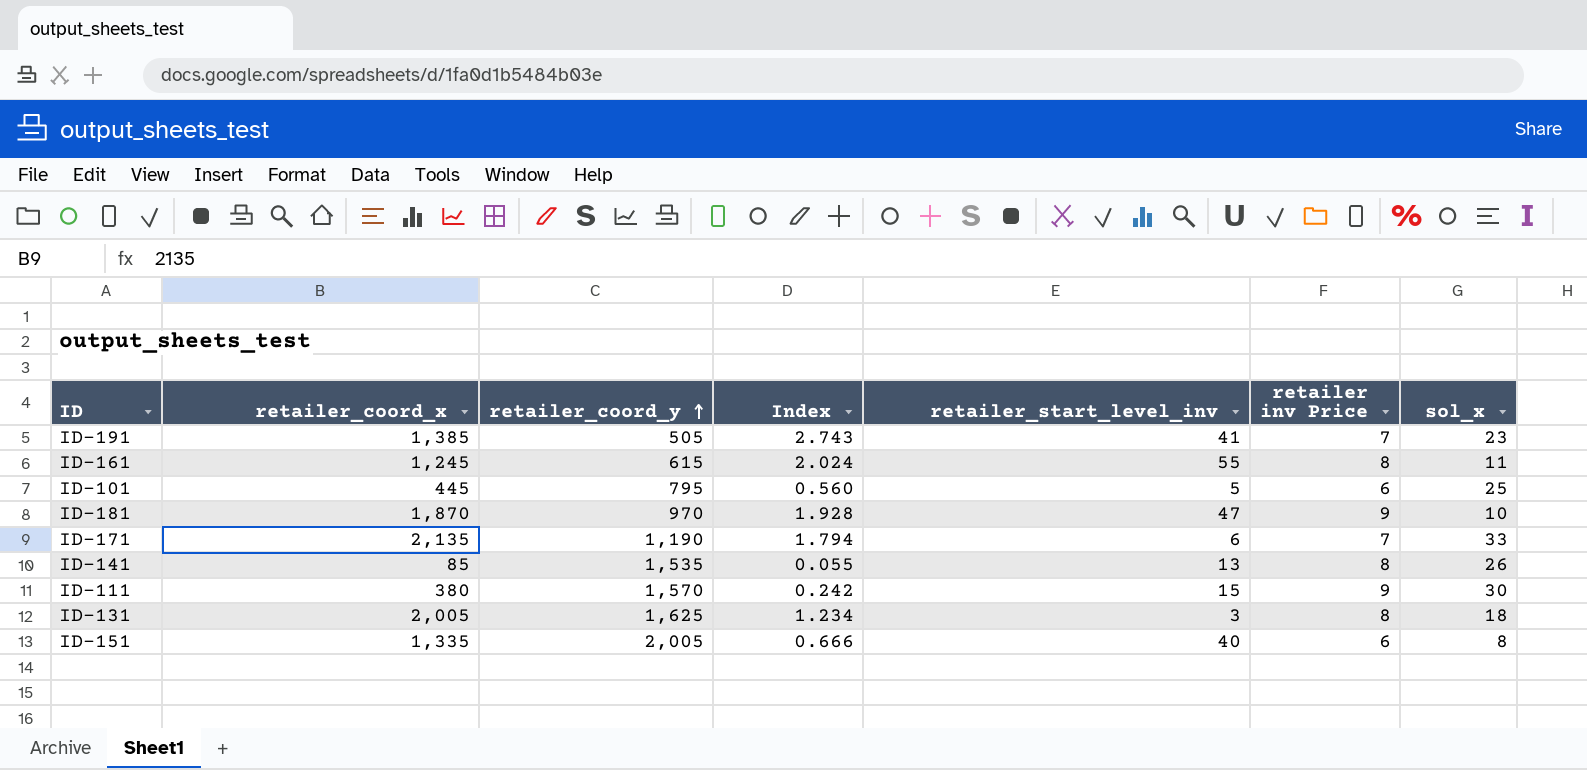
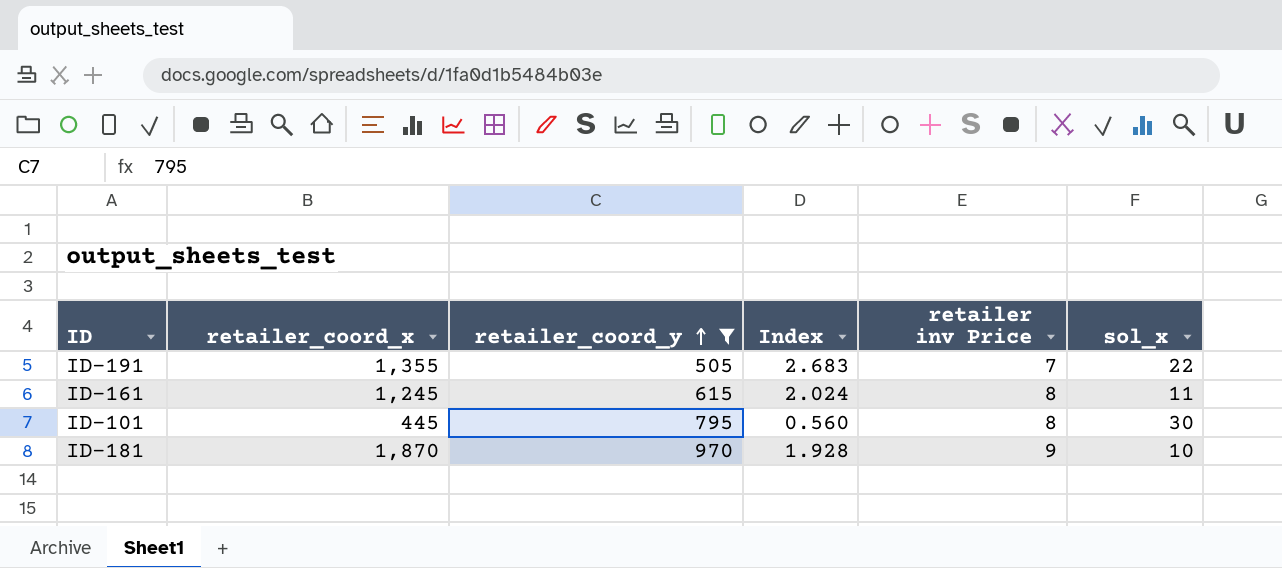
filter: none -> retailer_coord_y <= 970
column retailer_start_level_inv | position: 5 -> none
ID-191 | retailer_coord_x: 1,385 -> 1,355
ID-191 | Index: 2.743 -> 2.683
ID-191 | sol_x: 23 -> 22
ID-101 | retailer inv Price: 6 -> 8
ID-101 | sol_x: 25 -> 30

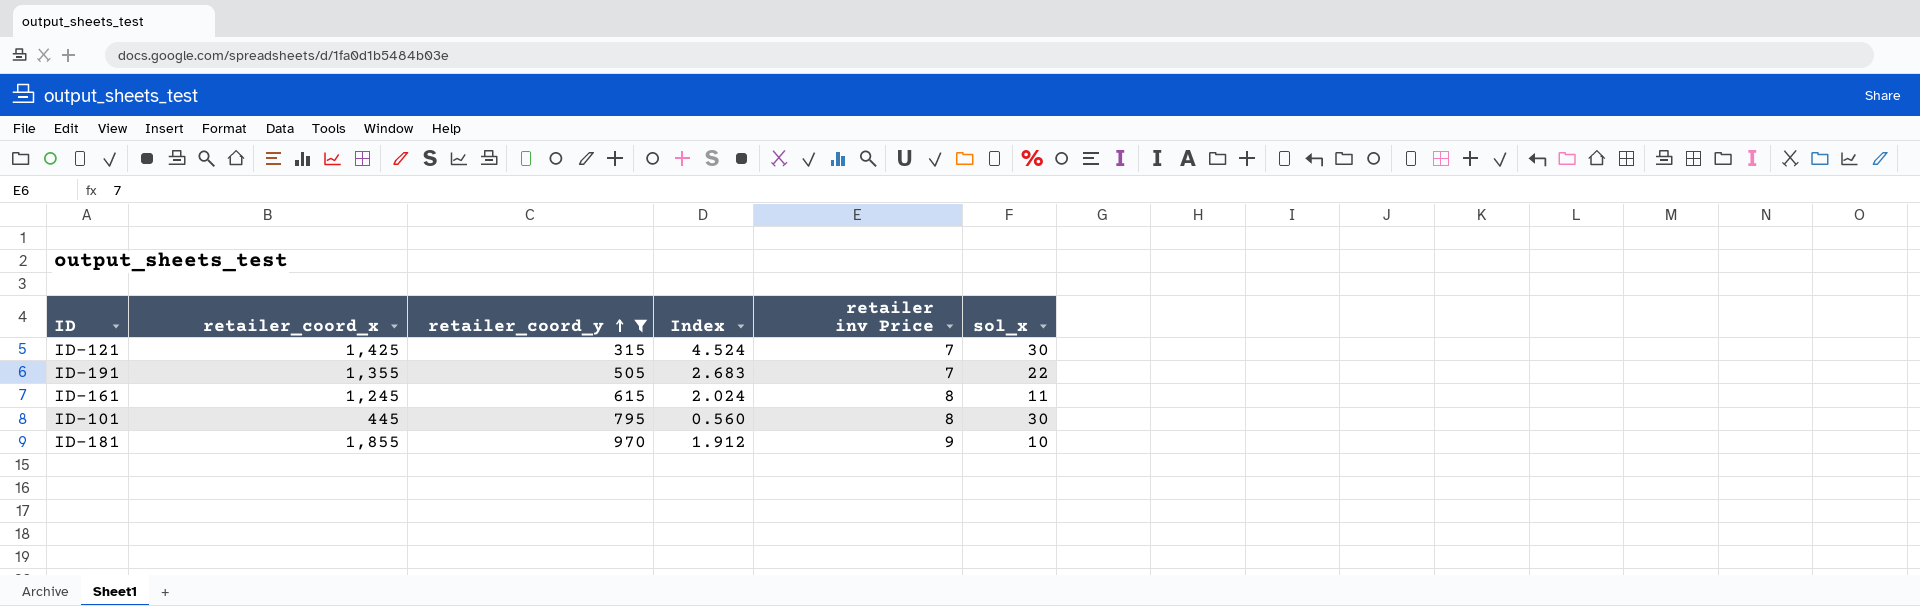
row ID-121: none -> 1,425 | 315 | 4.524 | 7 | 30
ID-181 | retailer_coord_x: 1,870 -> 1,855
ID-181 | Index: 1.928 -> 1.912

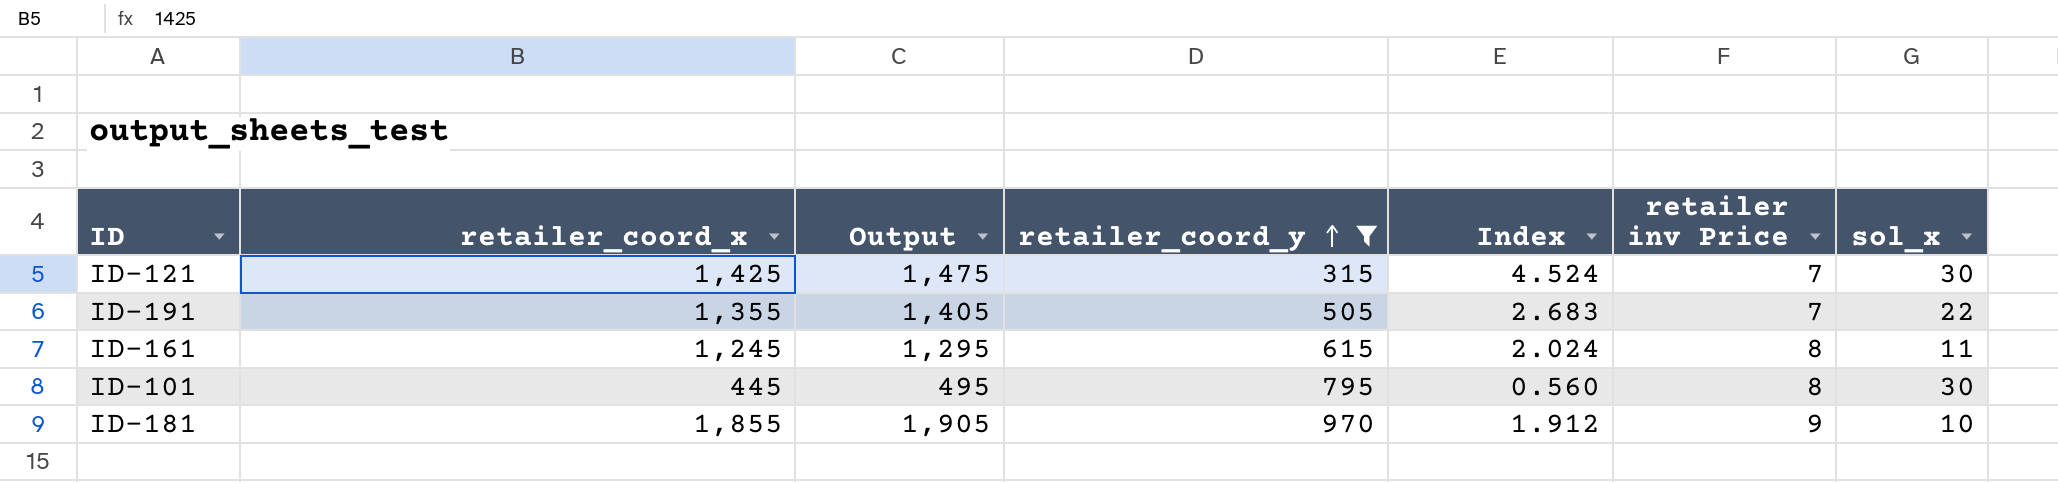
column Output | formula: none -> [retailer_coord_x] + 50

